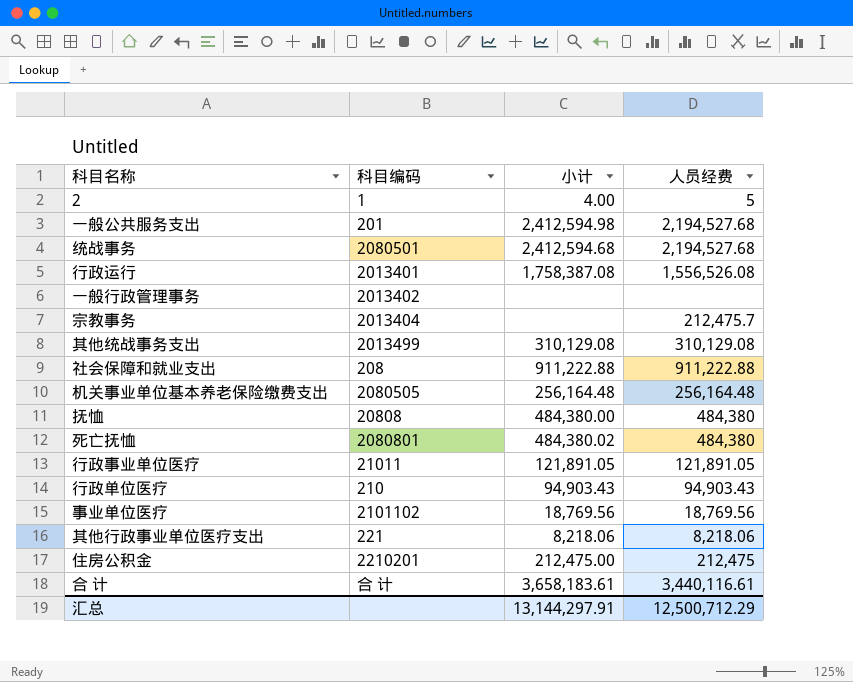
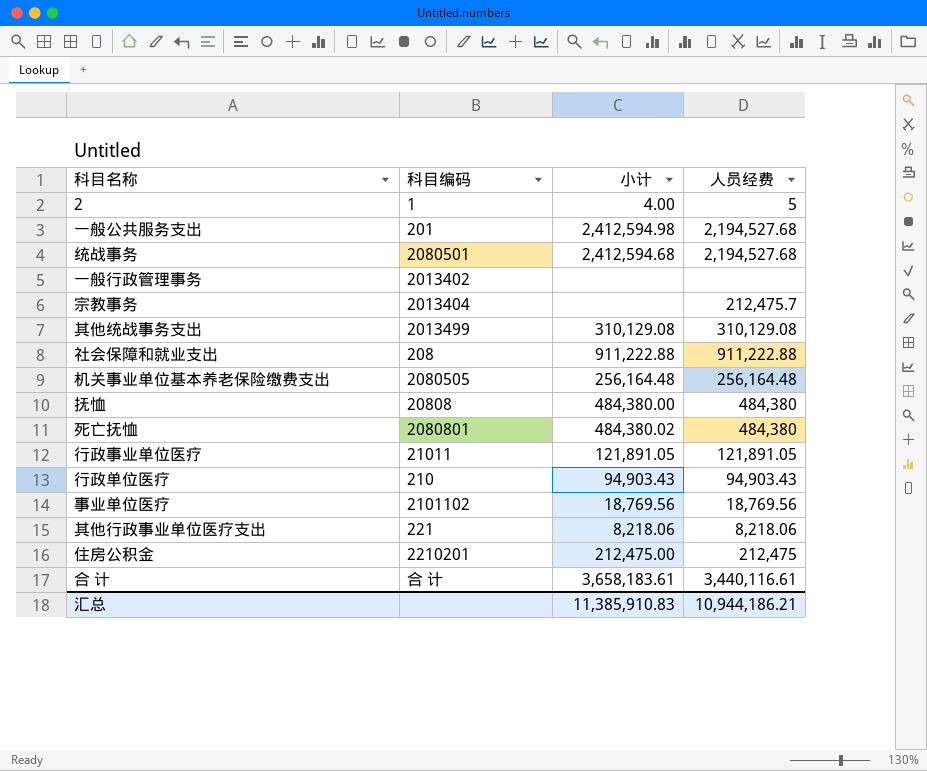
row 行政运行: 2013401 | 1,758,387.08 | 1,556,526.08 -> none
汇总 | 小计: 13,144,297.91 -> 11,385,910.83
汇总 | 人员经费: 12,500,712.29 -> 10,944,186.21

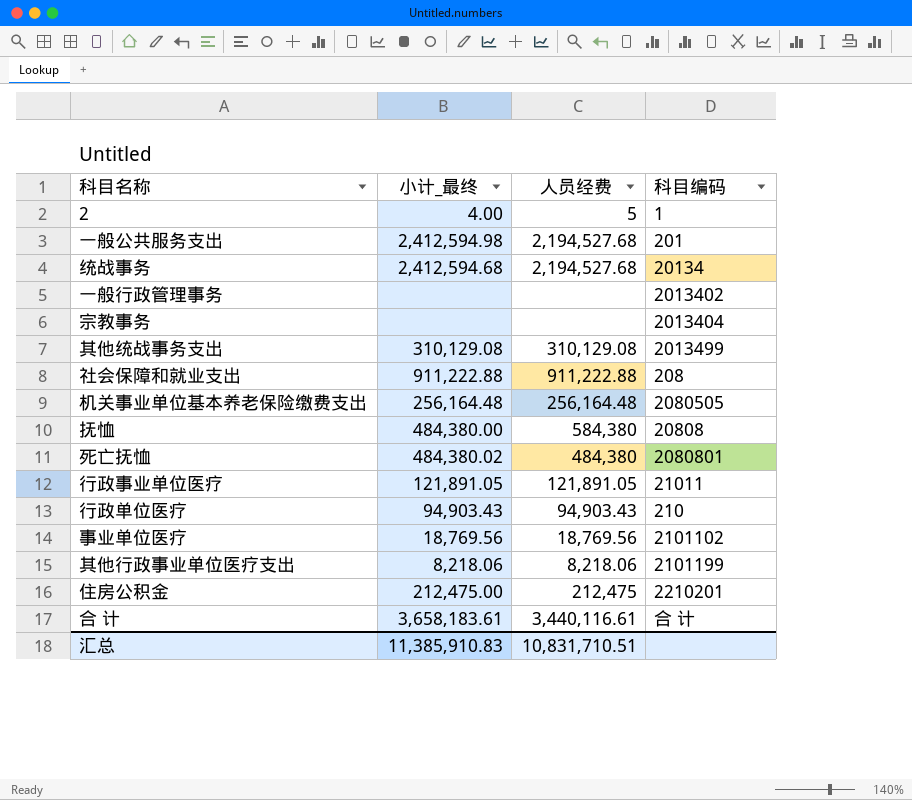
column name: 小计 -> 小计_最终
column 科目编码 | position: 2 -> 4
统战事务 | 科目编码: 2080501 -> 20134
宗教事务 | 人员经费: 212,475.7 -> none
抚恤 | 人员经费: 484,380 -> 584,380
其他行政事业单位医疗支出 | 科目编码: 221 -> 2101199
汇总 | 人员经费: 10,944,186.21 -> 10,831,710.51

